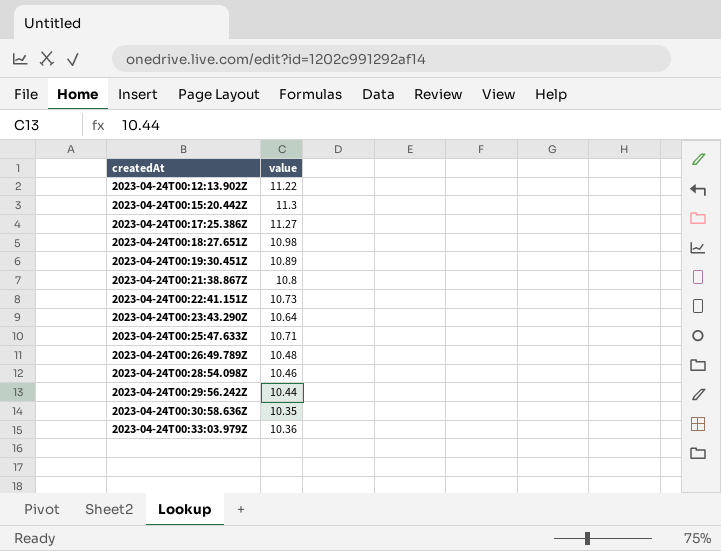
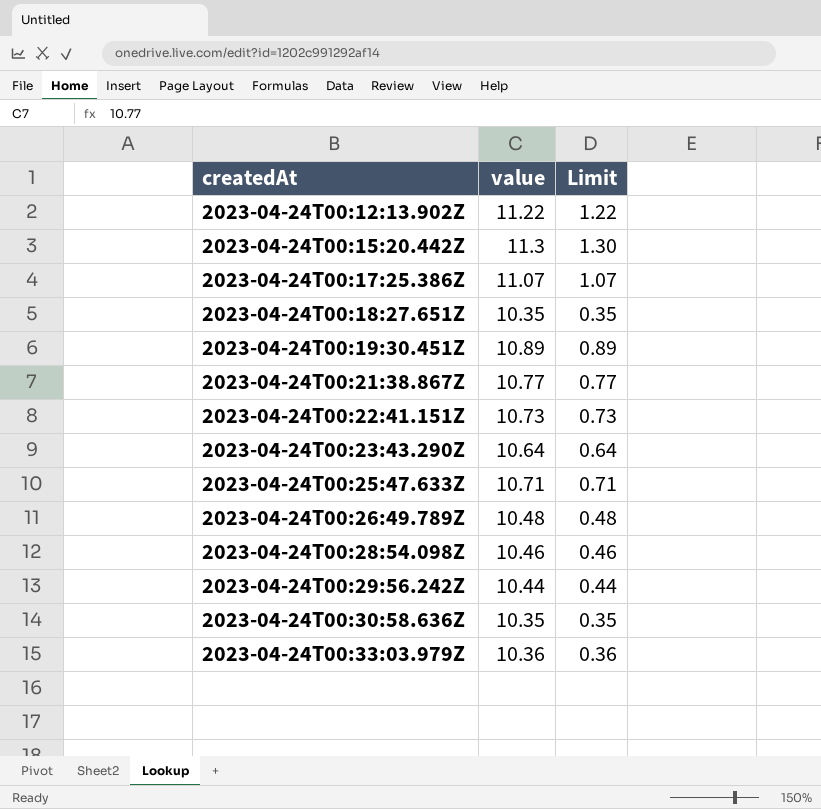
column Limit | formula: none -> [value] - 10
2023-04-24T00:17:25.386Z | value: 11.27 -> 11.07
2023-04-24T00:18:27.651Z | value: 10.98 -> 10.35
2023-04-24T00:21:38.867Z | value: 10.8 -> 10.77

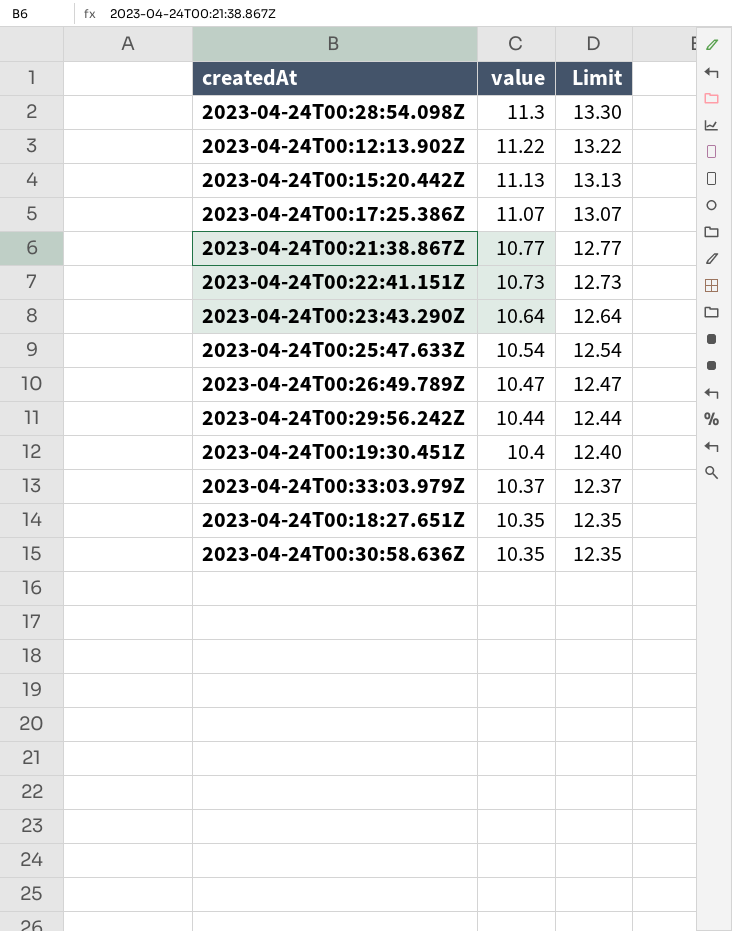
row order: createdAt ascending -> value descending
column Limit | formula: [value] - 10 -> [value] + 2
2023-04-24T00:28:54.098Z | value: 10.46 -> 11.3
2023-04-24T00:15:20.442Z | value: 11.3 -> 11.13
2023-04-24T00:25:47.633Z | value: 10.71 -> 10.54
2023-04-24T00:26:49.789Z | value: 10.48 -> 10.47
2023-04-24T00:19:30.451Z | value: 10.89 -> 10.4
2023-04-24T00:33:03.979Z | value: 10.36 -> 10.37

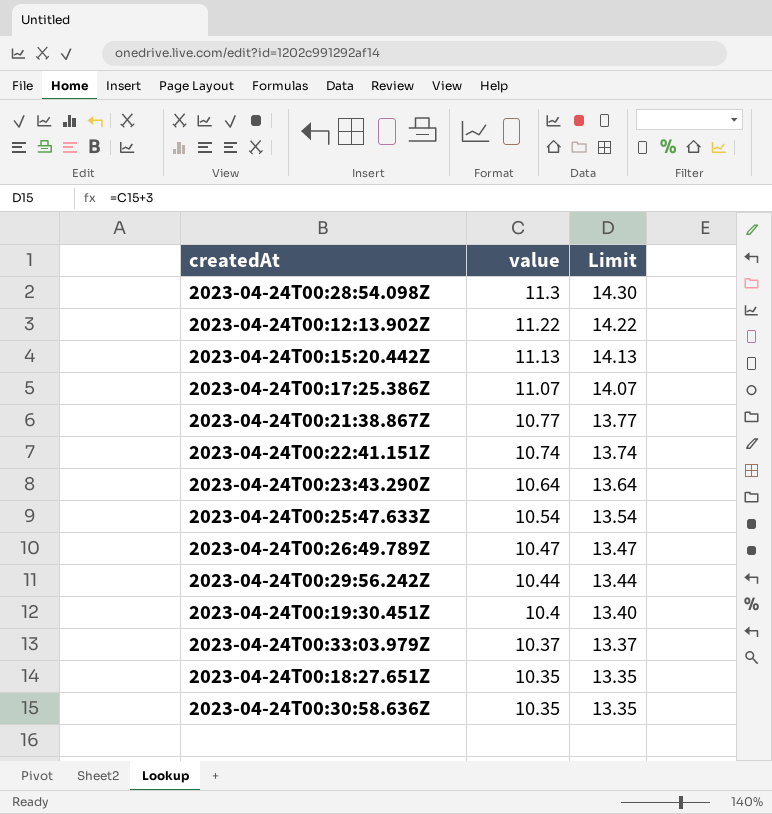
column Limit | formula: [value] + 2 -> [value] + 3
2023-04-24T00:22:41.151Z | value: 10.73 -> 10.74

